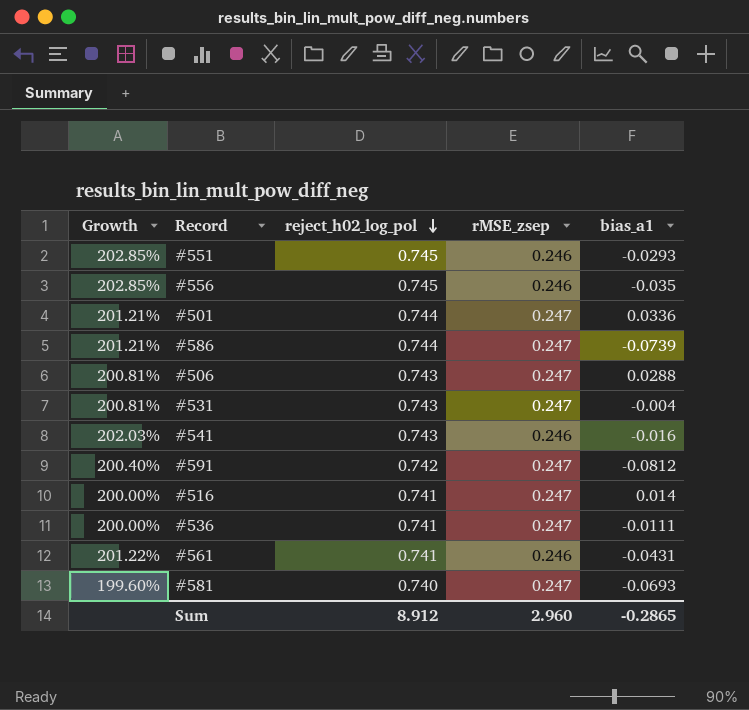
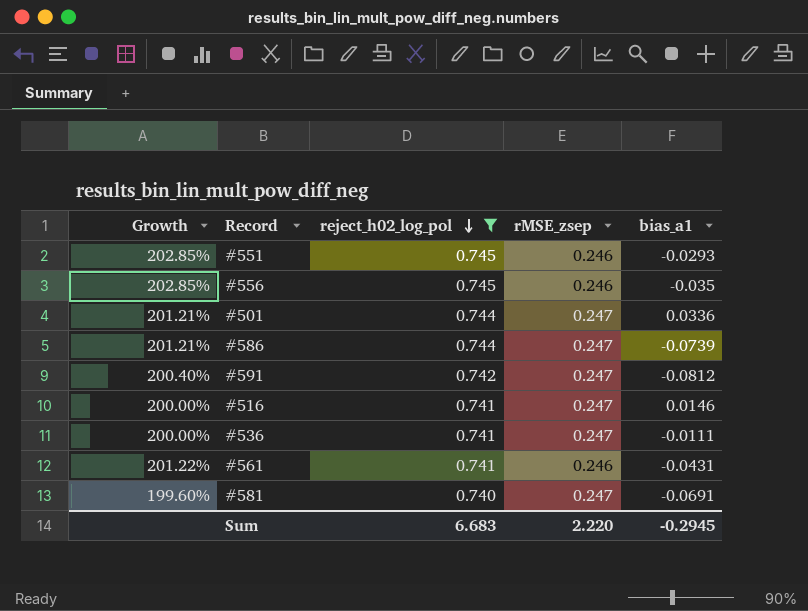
filter: none -> reject_h02_log_pol != 0.743
#516 | bias_a1: 0.014 -> 0.0146
#581 | bias_a1: -0.0693 -> -0.0691
Sum | reject_h02_log_pol: 8.912 -> 6.683
Sum | rMSE_zsep: 2.960 -> 2.220
Sum | bias_a1: -0.2865 -> -0.2945

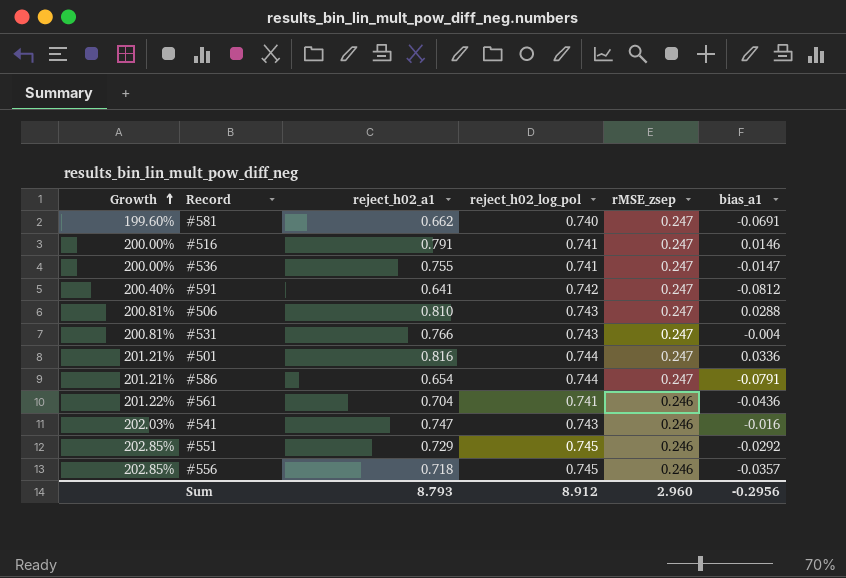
filter: reject_h02_log_pol != 0.743 -> none
row order: reject_h02_log_pol descending -> Growth ascending
column reject_h02_a1 | position: none -> 3
#536 | bias_a1: -0.0111 -> -0.0147
#586 | bias_a1: -0.0739 -> -0.0791
#561 | bias_a1: -0.0431 -> -0.0436
#551 | bias_a1: -0.0293 -> -0.0292
#556 | bias_a1: -0.035 -> -0.0357
Sum | reject_h02_log_pol: 6.683 -> 8.912
Sum | rMSE_zsep: 2.220 -> 2.960
Sum | bias_a1: -0.2945 -> -0.2956

